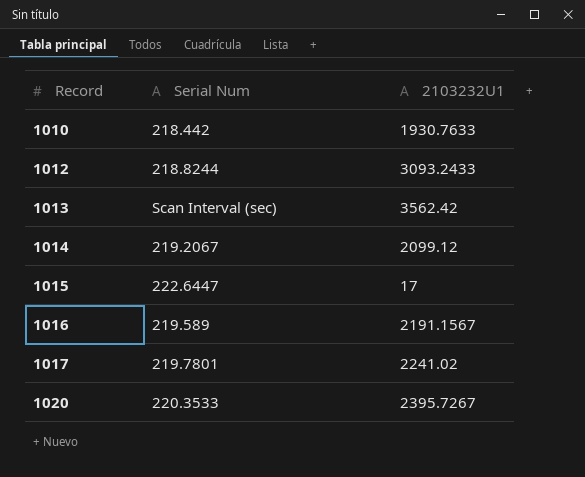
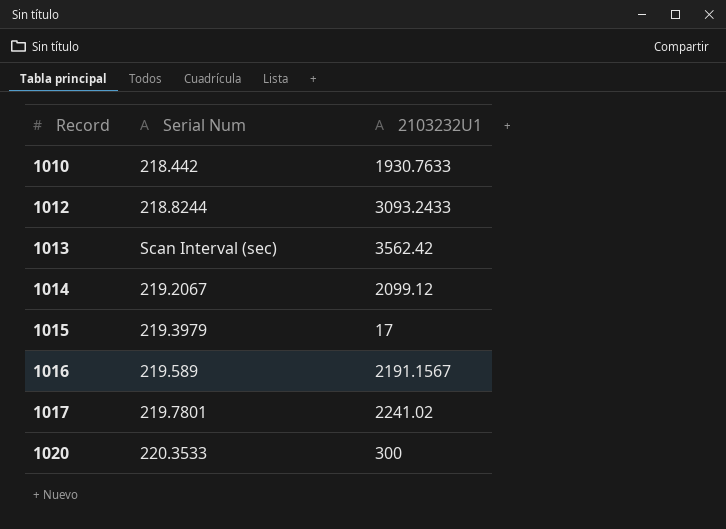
1015 | Serial Num: 222.6447 -> 219.3979
1020 | 2103232U1: 2395.7267 -> 300

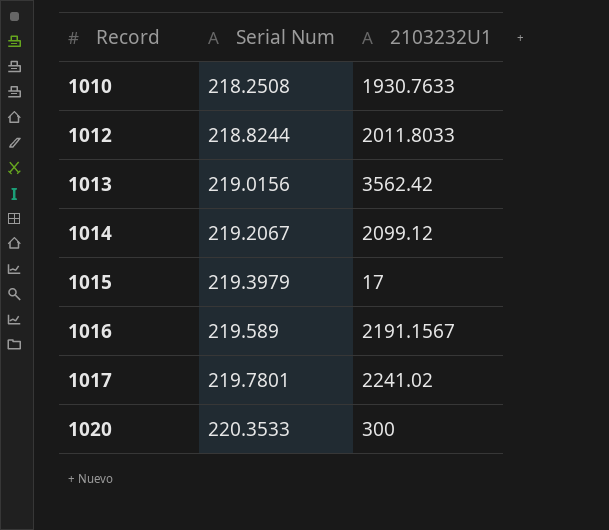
1010 | Serial Num: 218.442 -> 218.2508
1012 | 2103232U1: 3093.2433 -> 2011.8033
1013 | Serial Num: Scan Interval (sec) -> 219.0156

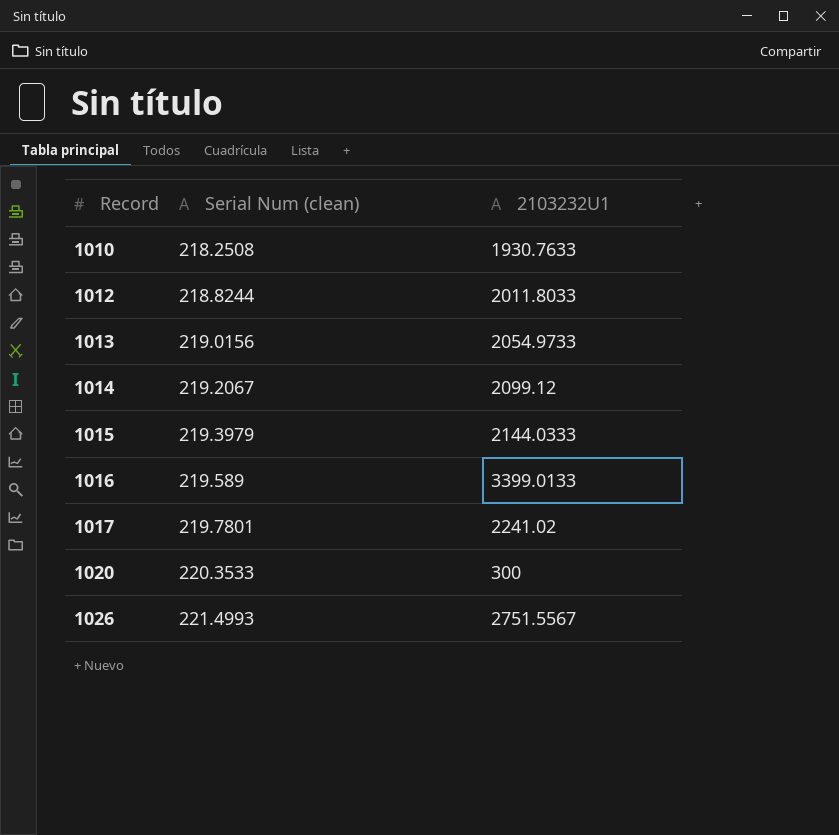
column name: Serial Num -> Serial Num (clean)
1013 | 2103232U1: 3562.42 -> 2054.9733
1015 | 2103232U1: 17 -> 2144.0333
1016 | 2103232U1: 2191.1567 -> 3399.0133
row 1026: none -> 221.4993 | 2751.5567

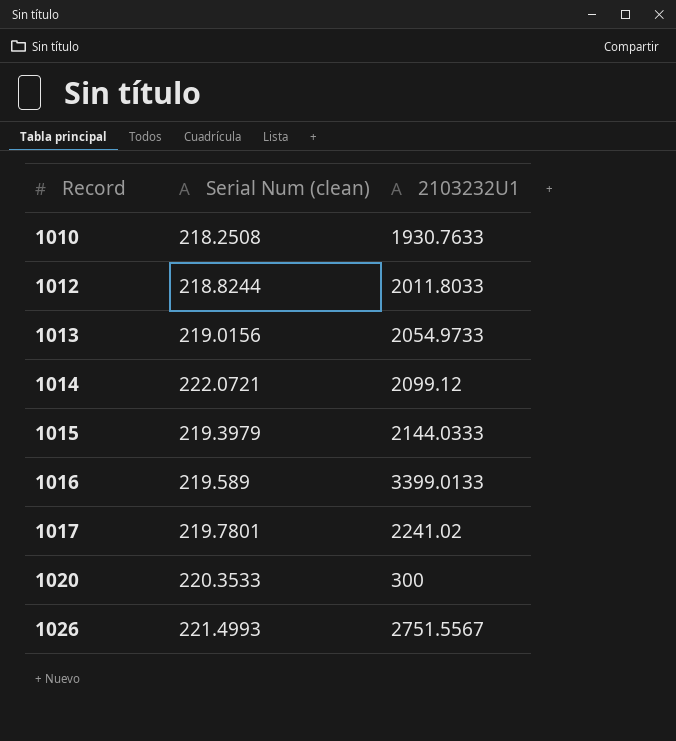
1014 | Serial Num (clean): 219.2067 -> 222.0721

